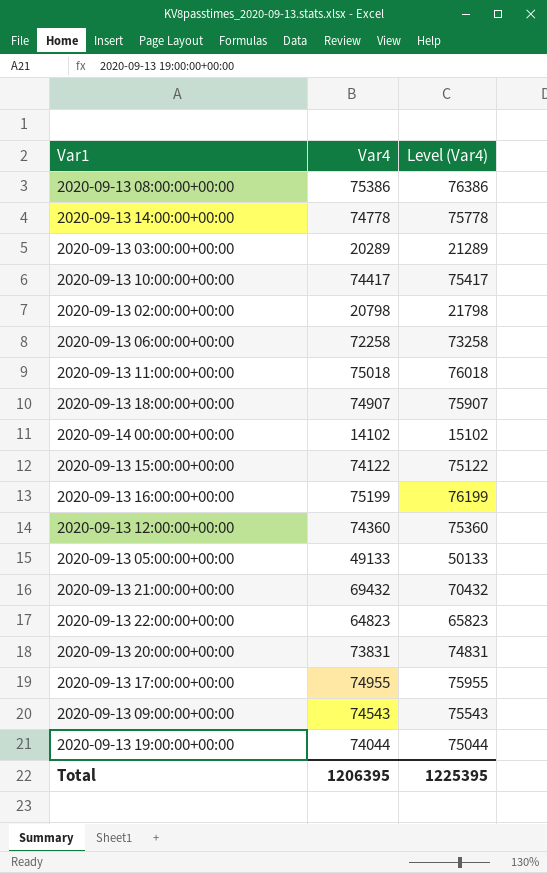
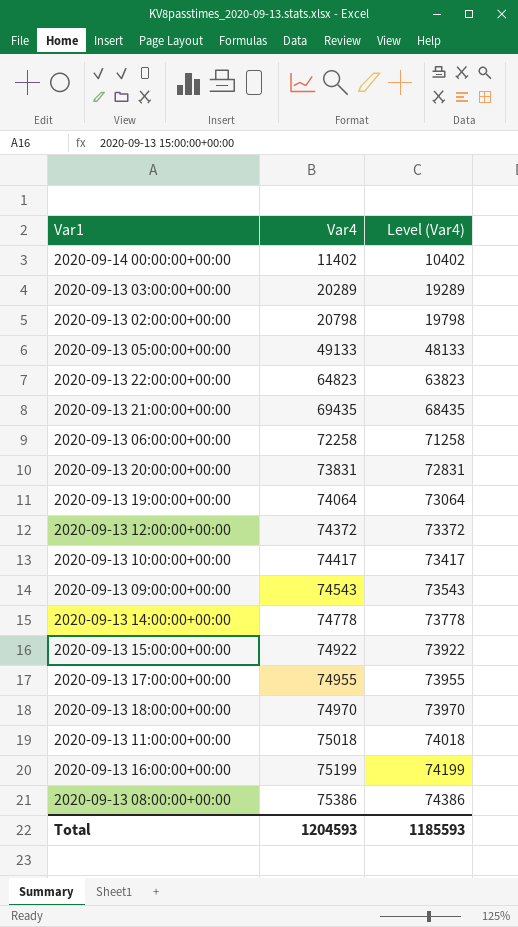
row order: none -> Var4 ascending
column Level (Var4) | formula: [Var4] + 1000 -> [Var4] - 1000
2020-09-14 00:00:00+00:00 | Var4: 14102 -> 11402
2020-09-13 21:00:00+00:00 | Var4: 69432 -> 69435
2020-09-13 19:00:00+00:00 | Var4: 74044 -> 74064
2020-09-13 12:00:00+00:00 | Var4: 74360 -> 74372
2020-09-13 15:00:00+00:00 | Var4: 74122 -> 74922
2020-09-13 18:00:00+00:00 | Var4: 74907 -> 74970
Total | Var4: 1206395 -> 1204593
Total | Level (Var4): 1225395 -> 1185593

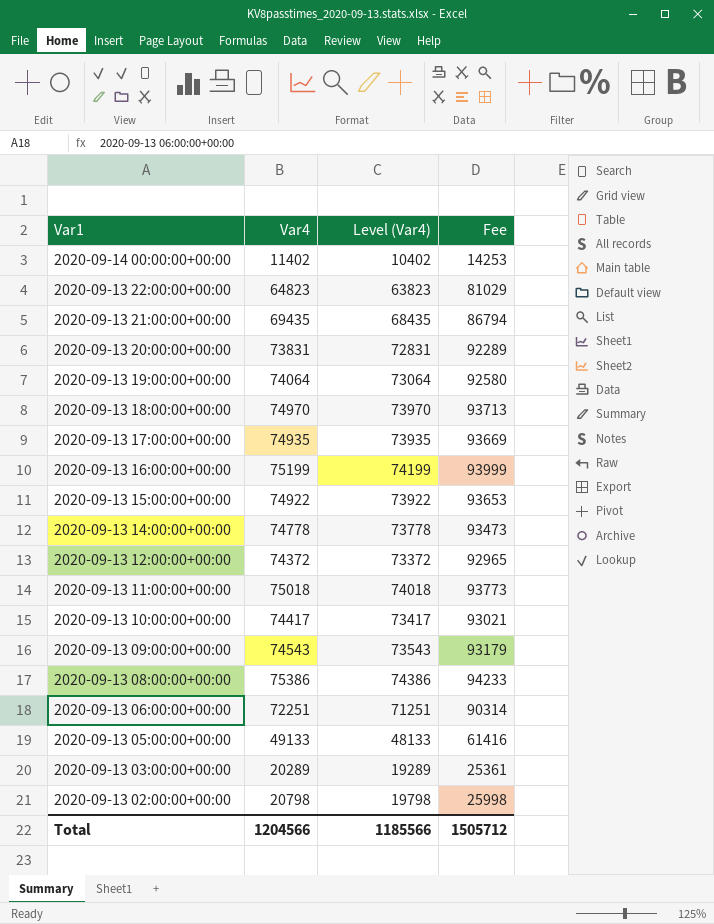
row order: Var4 ascending -> Var1 descending
column Fee | formula: none -> [Var4] * 1.25
2020-09-13 17:00:00+00:00 | Var4: 74955 -> 74935
2020-09-13 17:00:00+00:00 | Level (Var4): 73955 -> 73935
2020-09-13 06:00:00+00:00 | Var4: 72258 -> 72251
2020-09-13 06:00:00+00:00 | Level (Var4): 71258 -> 71251
Total | Var4: 1204593 -> 1204566
Total | Level (Var4): 1185593 -> 1185566

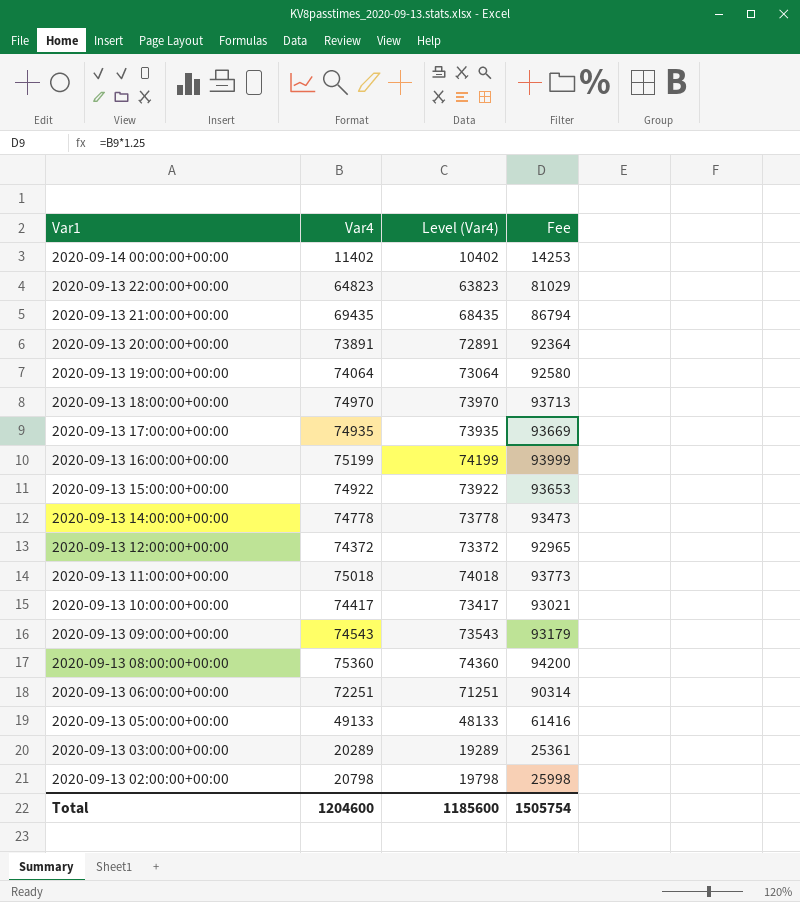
2020-09-13 20:00:00+00:00 | Var4: 73831 -> 73891
2020-09-13 20:00:00+00:00 | Level (Var4): 72831 -> 72891
2020-09-13 20:00:00+00:00 | Fee: 92289 -> 92364
2020-09-13 08:00:00+00:00 | Var4: 75386 -> 75360
2020-09-13 08:00:00+00:00 | Level (Var4): 74386 -> 74360
2020-09-13 08:00:00+00:00 | Fee: 94233 -> 94200
Total | Var4: 1204566 -> 1204600
Total | Level (Var4): 1185566 -> 1185600
Total | Fee: 1505712 -> 1505754

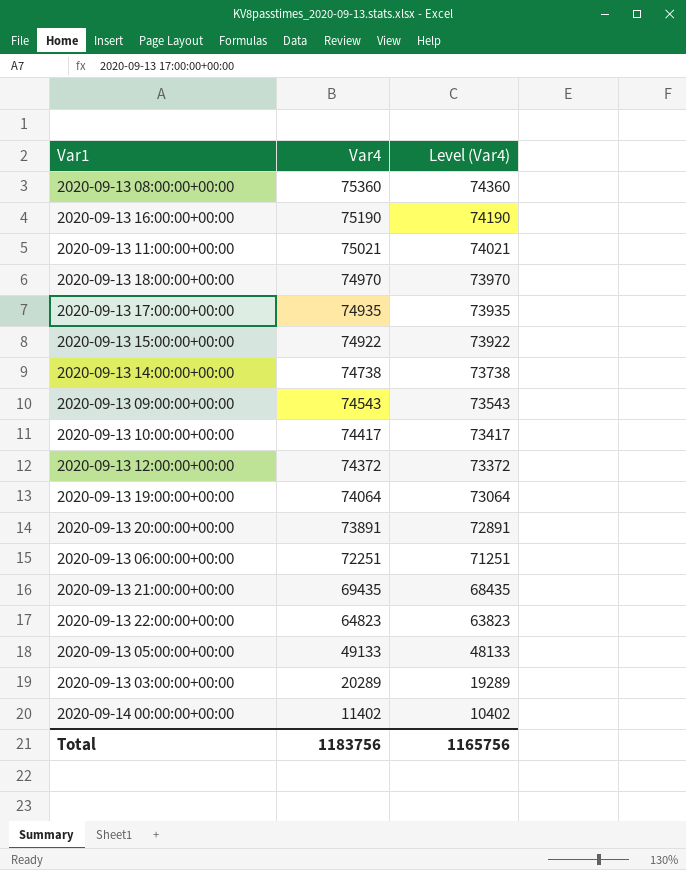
row order: Var1 descending -> Var4 descending
column Fee | formula: [Var4] * 1.25 -> none
row 2020-09-13 02:00:00+00:00: 20798 | 19798 | 25998 -> none
2020-09-13 16:00:00+00:00 | Var4: 75199 -> 75190
2020-09-13 16:00:00+00:00 | Level (Var4): 74199 -> 74190
2020-09-13 11:00:00+00:00 | Var4: 75018 -> 75021
2020-09-13 11:00:00+00:00 | Level (Var4): 74018 -> 74021
2020-09-13 14:00:00+00:00 | Var4: 74778 -> 74738
2020-09-13 14:00:00+00:00 | Level (Var4): 73778 -> 73738
Total | Var4: 1204600 -> 1183756
Total | Level (Var4): 1185600 -> 1165756

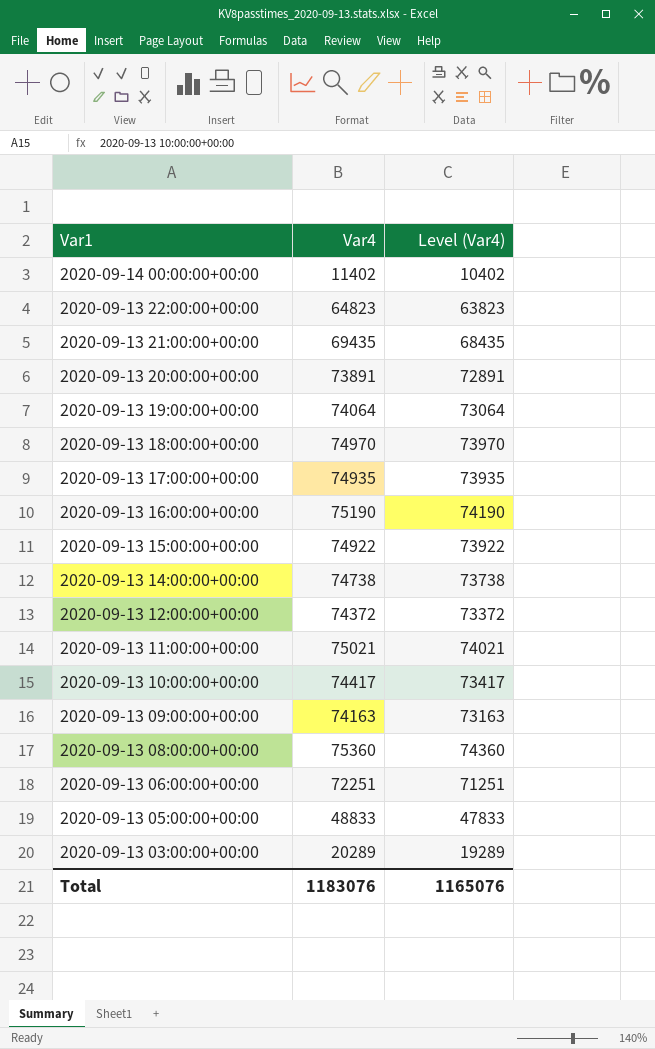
row order: Var4 descending -> Var1 descending
2020-09-13 09:00:00+00:00 | Var4: 74543 -> 74163
2020-09-13 09:00:00+00:00 | Level (Var4): 73543 -> 73163
2020-09-13 05:00:00+00:00 | Var4: 49133 -> 48833
2020-09-13 05:00:00+00:00 | Level (Var4): 48133 -> 47833
Total | Var4: 1183756 -> 1183076
Total | Level (Var4): 1165756 -> 1165076

